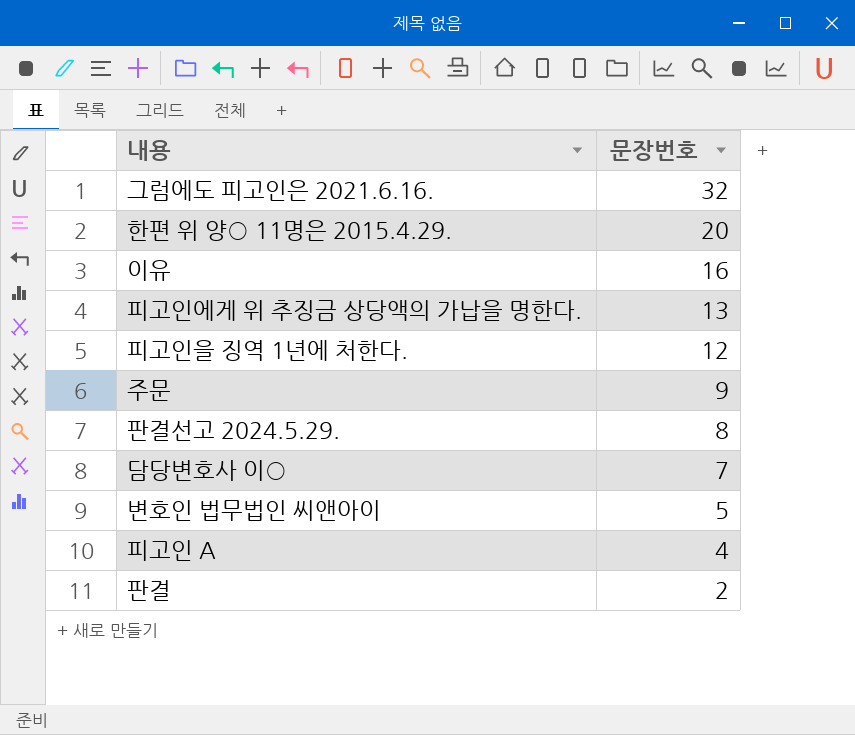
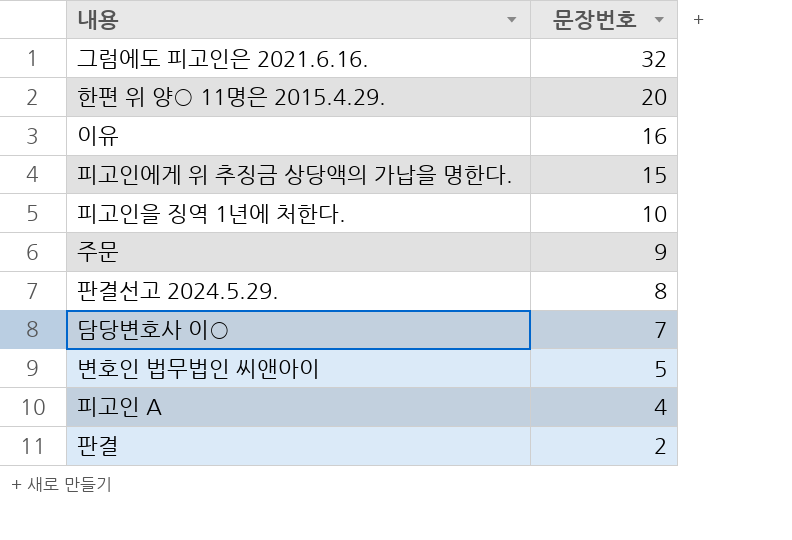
피고인에게 위 추징금 상당액의 가납을 명한다. | 문장번호: 13 -> 15
피고인을 징역 1년에 처한다. | 문장번호: 12 -> 10

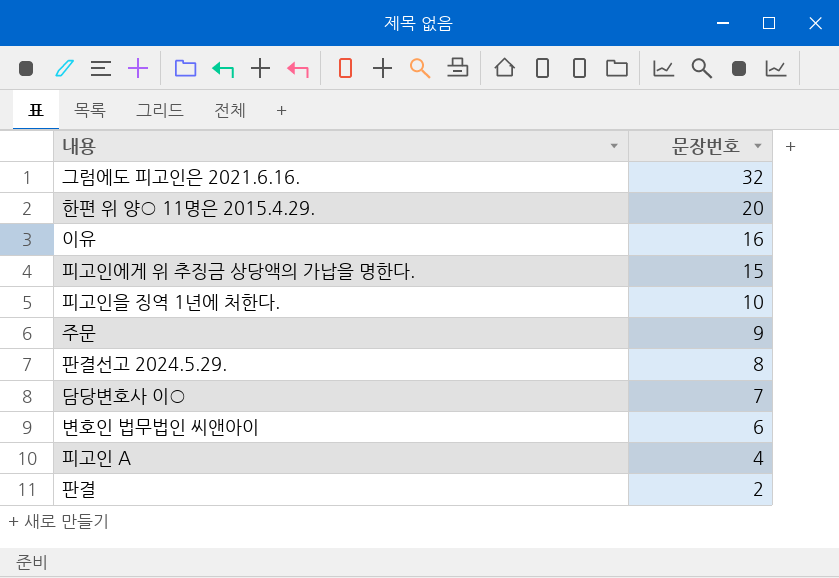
변호인 법무법인 씨앤아이 | 문장번호: 5 -> 6

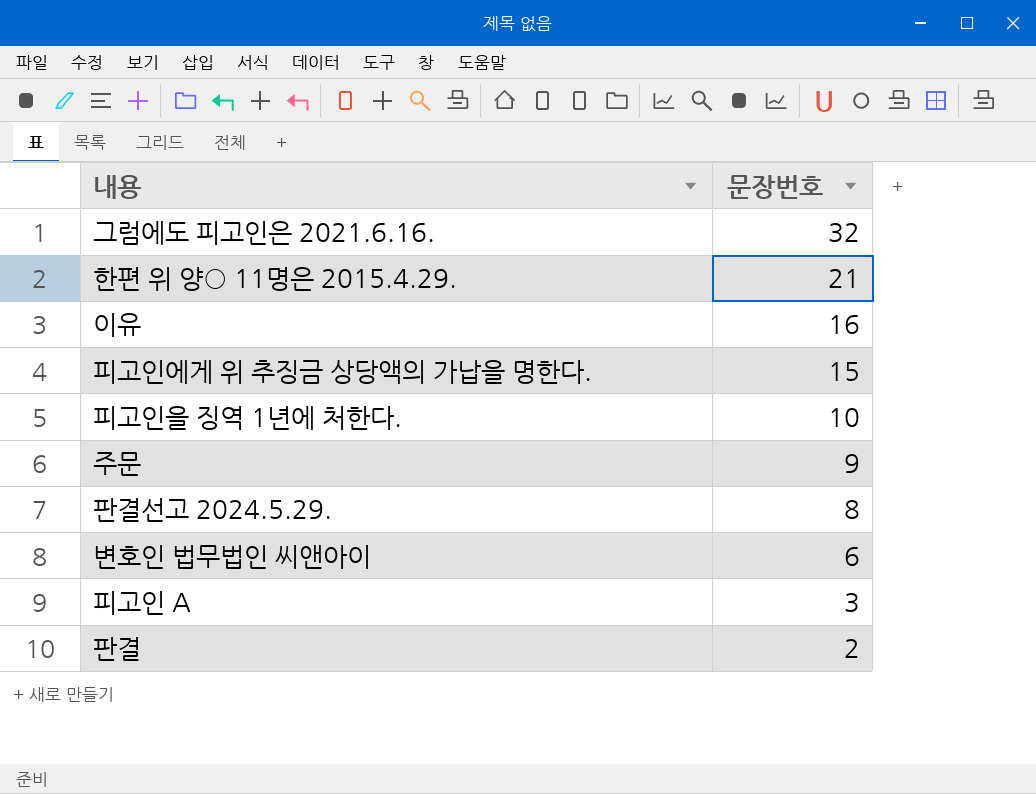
row 담당변호사 이○: 7 -> none
한편 위 양○ 11명은 2015.4.29. | 문장번호: 20 -> 21
피고인 A | 문장번호: 4 -> 3

